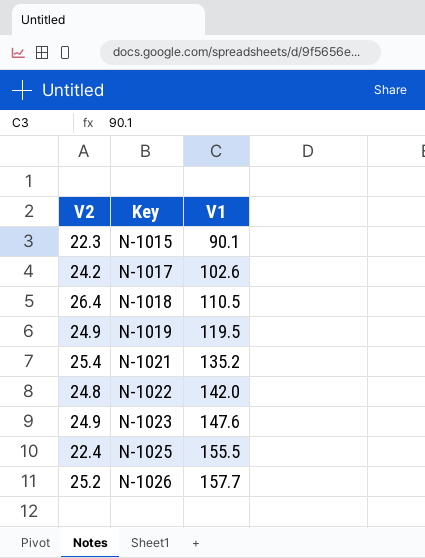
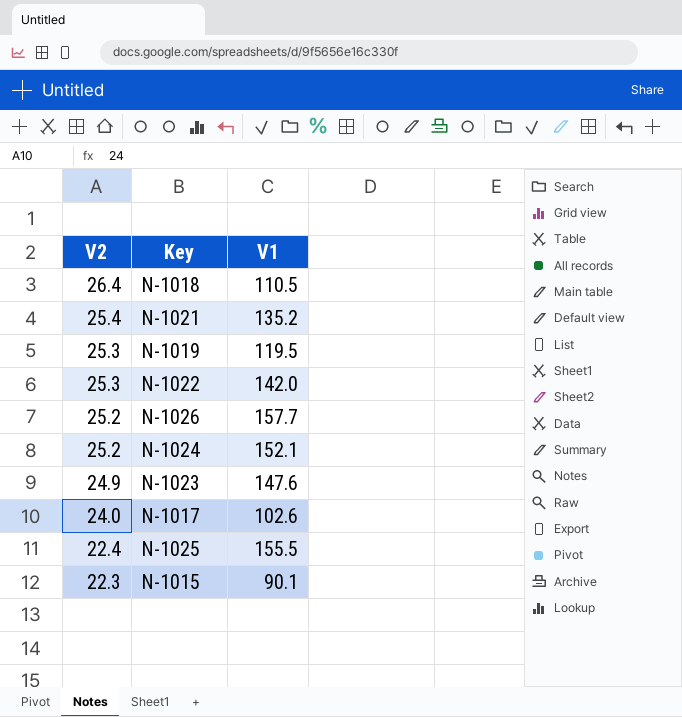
row order: Key ascending -> V2 descending
N-1019 | V2: 24.9 -> 25.3
N-1022 | V2: 24.8 -> 25.3
row N-1024: none -> 25.2 | 152.1
N-1017 | V2: 24.2 -> 24.0

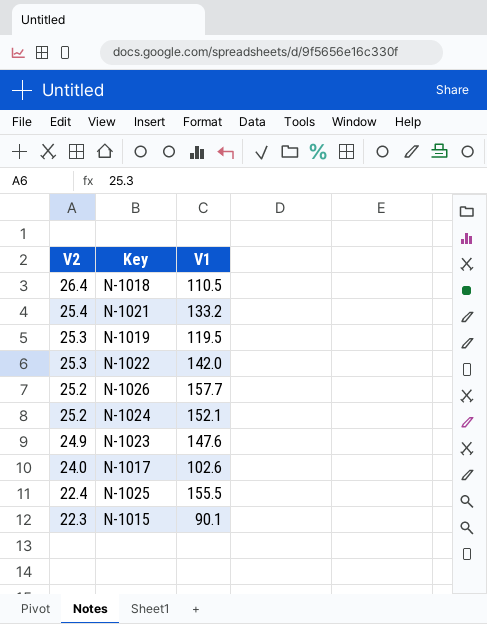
N-1021 | V1: 135.2 -> 133.2

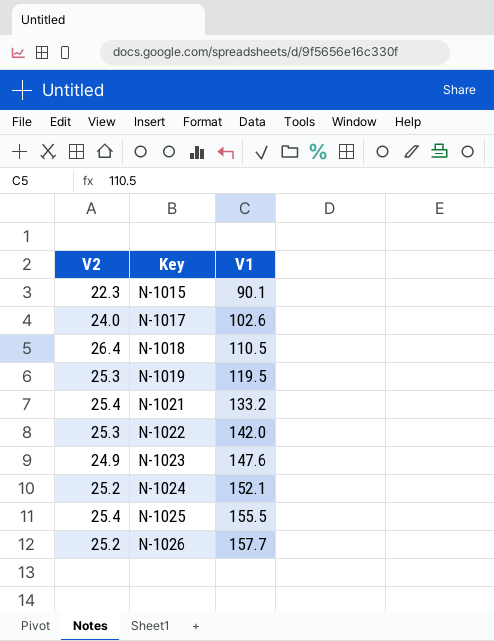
row order: V2 descending -> Key ascending
N-1025 | V2: 22.4 -> 25.4

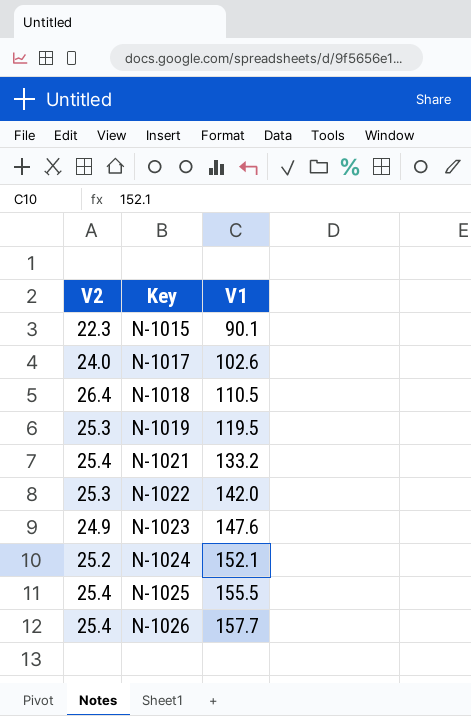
N-1026 | V2: 25.2 -> 25.4

